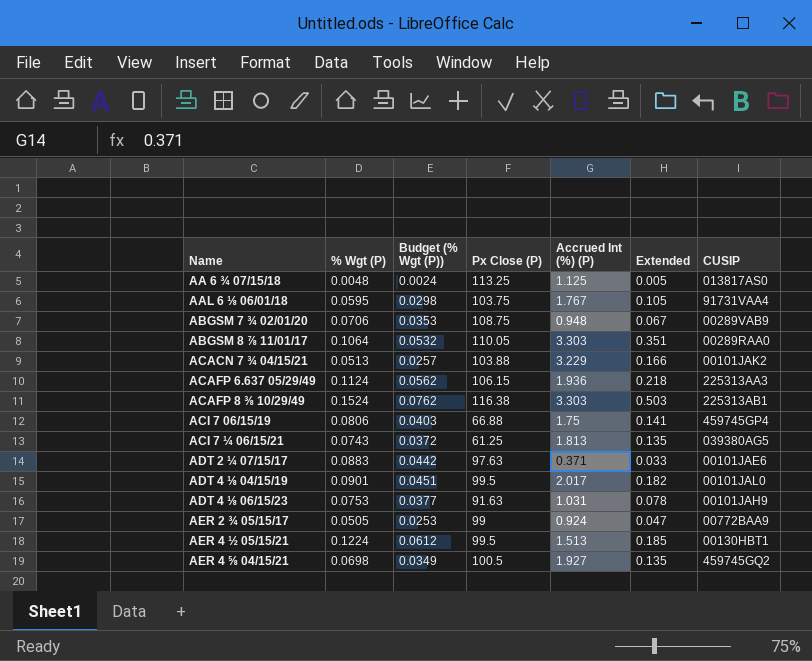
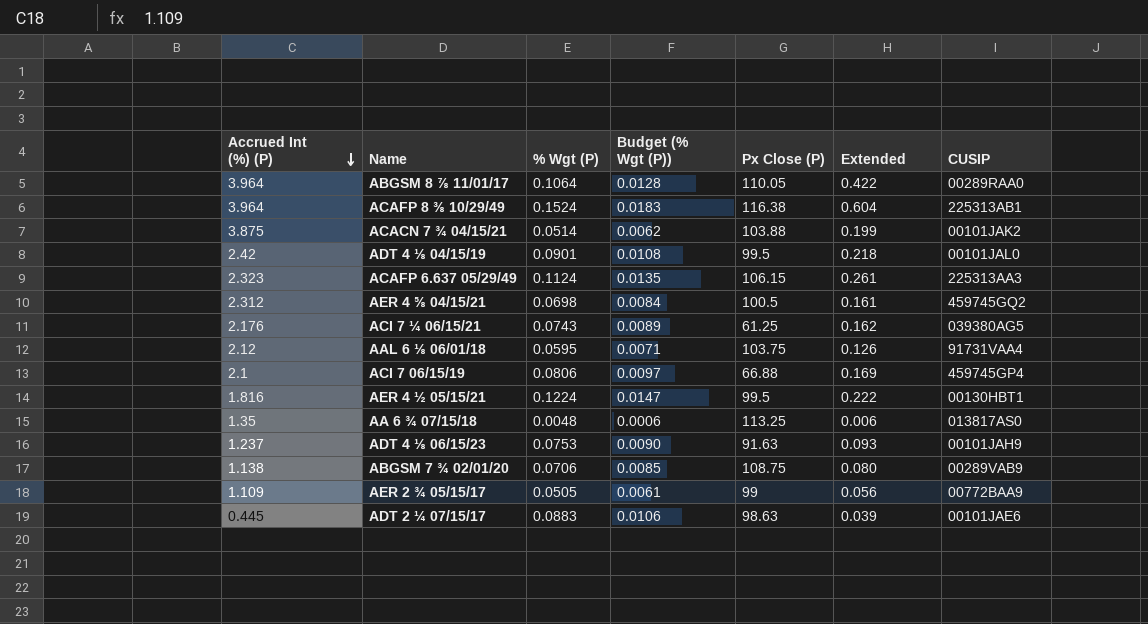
row order: none -> Accrued Int (%) (P) descending
column Accrued Int (%) (P) | position: 5 -> 1
column Budget (% Wgt (P)) | formula: [% Wgt (P)] * 0.5 -> [% Wgt (P)] * 0.12
ABGSM 8 ⅞ 11/01/17 | Accrued Int (%) (P): 3.303 -> 3.964
ABGSM 8 ⅞ 11/01/17 | Extended: 0.351 -> 0.422
ACAFP 8 ⅜ 10/29/49 | Accrued Int (%) (P): 3.303 -> 3.964
ACAFP 8 ⅜ 10/29/49 | Extended: 0.503 -> 0.604
ACACN 7 ¾ 04/15/21 | Accrued Int (%) (P): 3.229 -> 3.875
ACACN 7 ¾ 04/15/21 | % Wgt (P): 0.0513 -> 0.0514
ACACN 7 ¾ 04/15/21 | Extended: 0.166 -> 0.199
ADT 4 ⅛ 04/15/19 | Accrued Int (%) (P): 2.017 -> 2.42
ADT 4 ⅛ 04/15/19 | Extended: 0.182 -> 0.218
ACAFP 6.637 05/29/49 | Accrued Int (%) (P): 1.936 -> 2.323
ACAFP 6.637 05/29/49 | Extended: 0.218 -> 0.261
AER 4 ⅝ 04/15/21 | Accrued Int (%) (P): 1.927 -> 2.312
AER 4 ⅝ 04/15/21 | Extended: 0.135 -> 0.161
ACI 7 ¼ 06/15/21 | Accrued Int (%) (P): 1.813 -> 2.176
ACI 7 ¼ 06/15/21 | Extended: 0.135 -> 0.162
AAL 6 ⅛ 06/01/18 | Accrued Int (%) (P): 1.767 -> 2.12
AAL 6 ⅛ 06/01/18 | Extended: 0.105 -> 0.126
ACI 7 06/15/19 | Accrued Int (%) (P): 1.75 -> 2.1
ACI 7 06/15/19 | Extended: 0.141 -> 0.169
AER 4 ½ 05/15/21 | Accrued Int (%) (P): 1.513 -> 1.816
AER 4 ½ 05/15/21 | Extended: 0.185 -> 0.222
AA 6 ¾ 07/15/18 | Accrued Int (%) (P): 1.125 -> 1.35
AA 6 ¾ 07/15/18 | Extended: 0.005 -> 0.006
ADT 4 ⅛ 06/15/23 | Accrued Int (%) (P): 1.031 -> 1.237
ADT 4 ⅛ 06/15/23 | Extended: 0.078 -> 0.093
ABGSM 7 ¾ 02/01/20 | Accrued Int (%) (P): 0.948 -> 1.138
ABGSM 7 ¾ 02/01/20 | Extended: 0.067 -> 0.080
AER 2 ¾ 05/15/17 | Accrued Int (%) (P): 0.924 -> 1.109
AER 2 ¾ 05/15/17 | Extended: 0.047 -> 0.056
ADT 2 ¼ 07/15/17 | Accrued Int (%) (P): 0.371 -> 0.445
ADT 2 ¼ 07/15/17 | Px Close (P): 97.63 -> 98.63
ADT 2 ¼ 07/15/17 | Extended: 0.033 -> 0.039

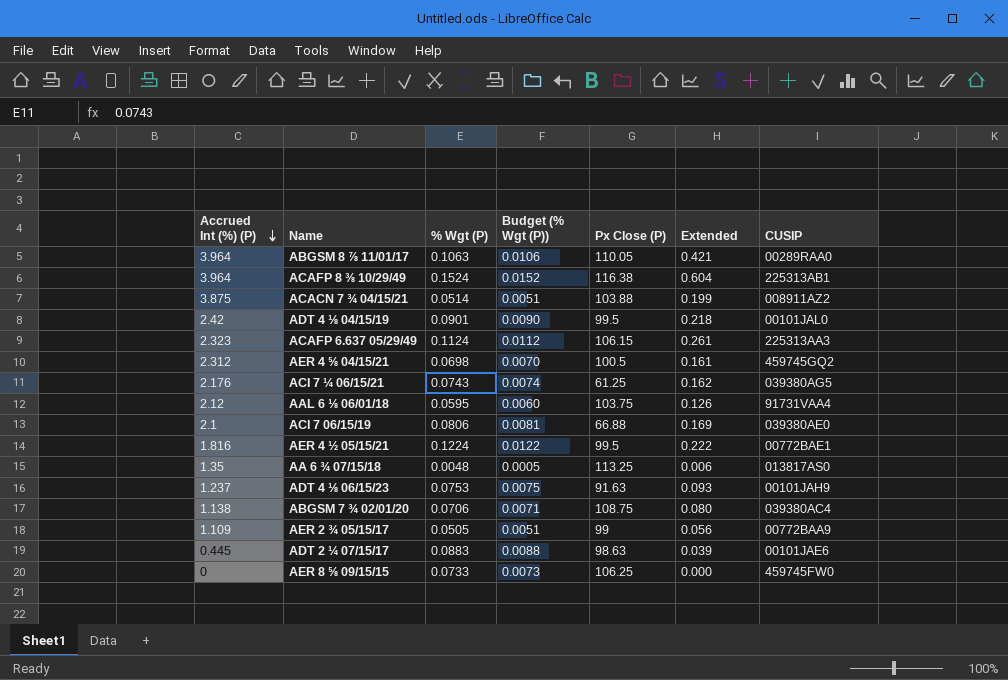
column Budget (% Wgt (P)) | formula: [% Wgt (P)] * 0.12 -> [% Wgt (P)] * 0.1
ABGSM 8 ⅞ 11/01/17 | % Wgt (P): 0.1064 -> 0.1063
ABGSM 8 ⅞ 11/01/17 | Extended: 0.422 -> 0.421
ACACN 7 ¾ 04/15/21 | CUSIP: 00101JAK2 -> 008911AZ2
ACI 7 06/15/19 | CUSIP: 459745GP4 -> 039380AE0
AER 4 ½ 05/15/21 | CUSIP: 00130HBT1 -> 00772BAE1
ABGSM 7 ¾ 02/01/20 | CUSIP: 00289VAB9 -> 039380AC4
row AER 8 ⅝ 09/15/15: none -> 0 | 0.0733 | 0.0073 | 106.25 | 0.000 | 459745FW0

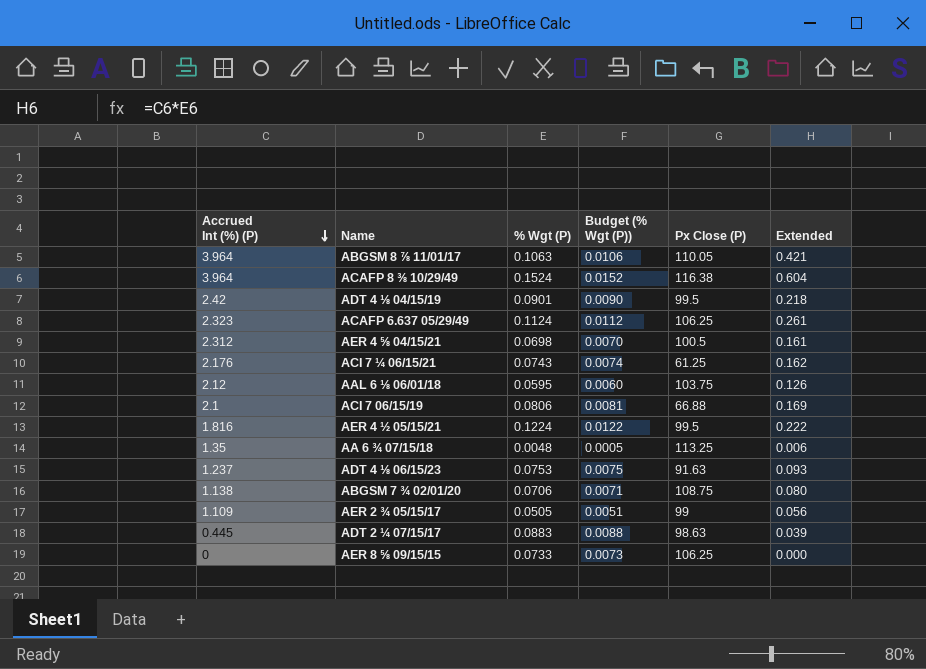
column CUSIP | position: 7 -> none
row ACACN 7 ¾ 04/15/21: 3.875 | 0.0514 | 0.0051 | 103.88 | 0.199 | 008911AZ2 -> none
ACAFP 6.637 05/29/49 | Px Close (P): 106.15 -> 106.25

